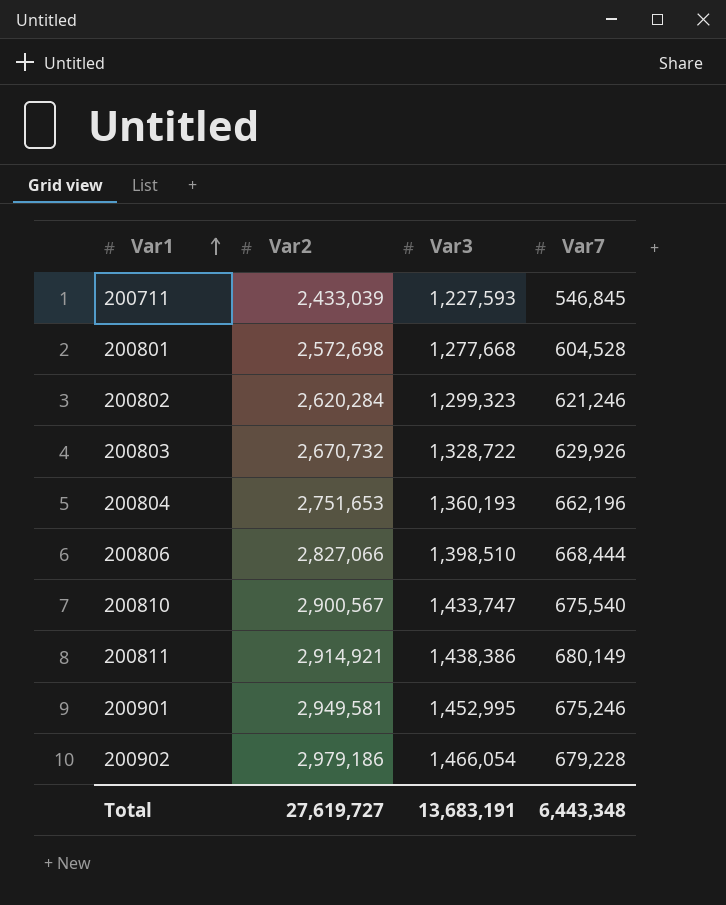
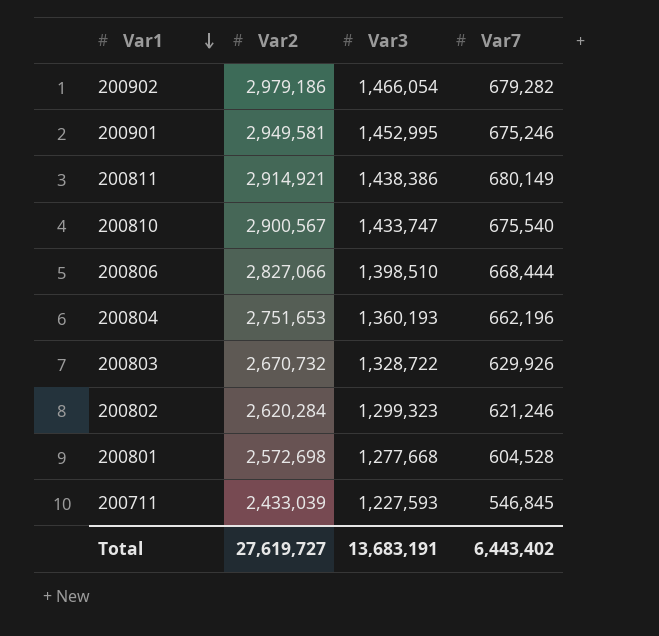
row order: Var1 ascending -> Var1 descending
200902 | Var7: 679,228 -> 679,282
Total | Var7: 6,443,348 -> 6,443,402

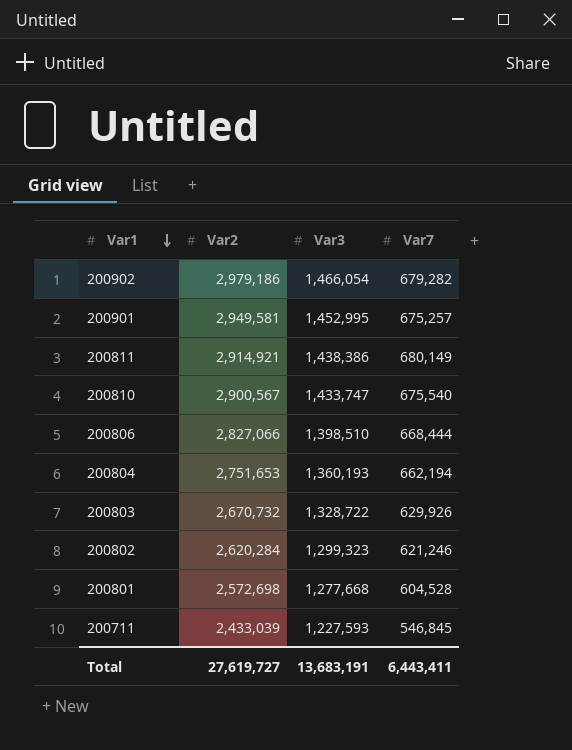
200901 | Var7: 675,246 -> 675,257
200804 | Var7: 662,196 -> 662,194
Total | Var7: 6,443,402 -> 6,443,411

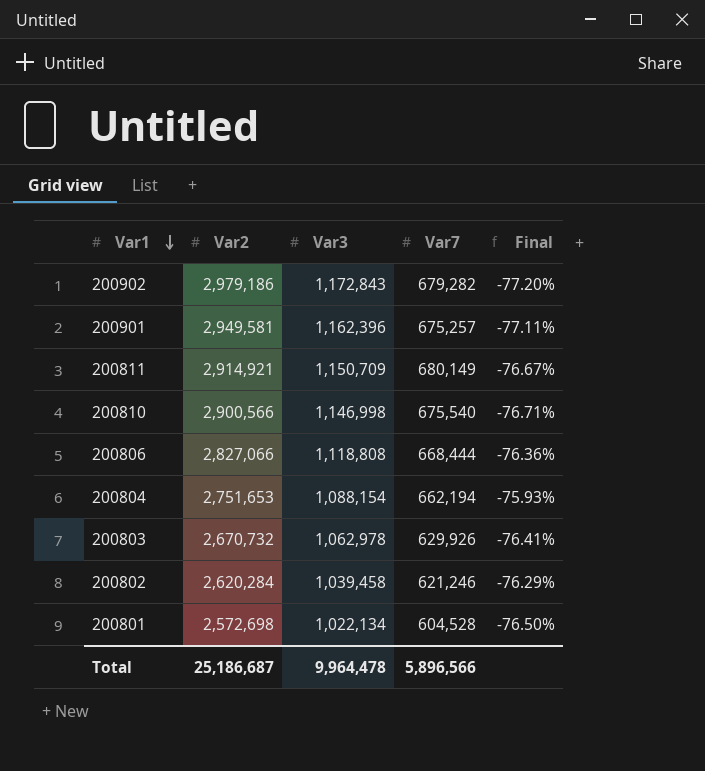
column Final | formula: none -> ([Var7] - [Var2]) / [Var2]
row 200711: 2,433,039 | 1,227,593 | 546,845 -> none
200902 | Var3: 1,466,054 -> 1,172,843
200901 | Var3: 1,452,995 -> 1,162,396
200811 | Var3: 1,438,386 -> 1,150,709
200810 | Var2: 2,900,567 -> 2,900,566
200810 | Var3: 1,433,747 -> 1,146,998
200806 | Var3: 1,398,510 -> 1,118,808
200804 | Var3: 1,360,193 -> 1,088,154
200803 | Var3: 1,328,722 -> 1,062,978
200802 | Var3: 1,299,323 -> 1,039,458
200801 | Var3: 1,277,668 -> 1,022,134
Total | Var2: 27,619,727 -> 25,186,687
Total | Var3: 13,683,191 -> 9,964,478
Total | Var7: 6,443,411 -> 5,896,566

